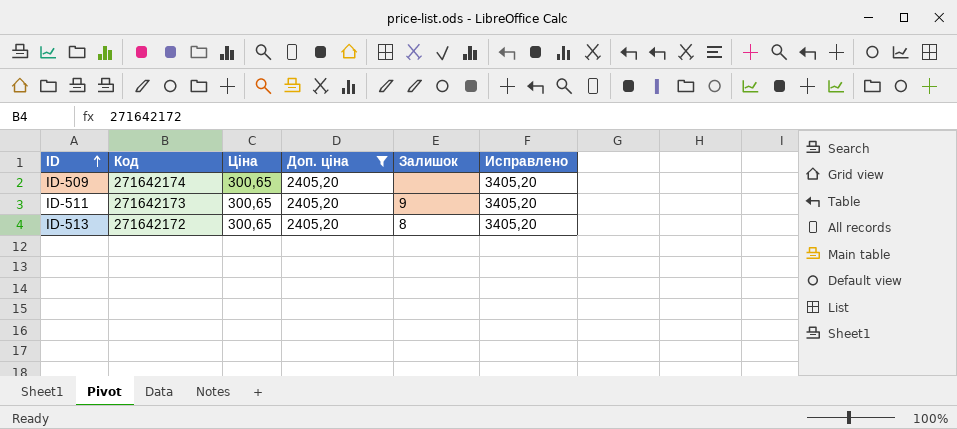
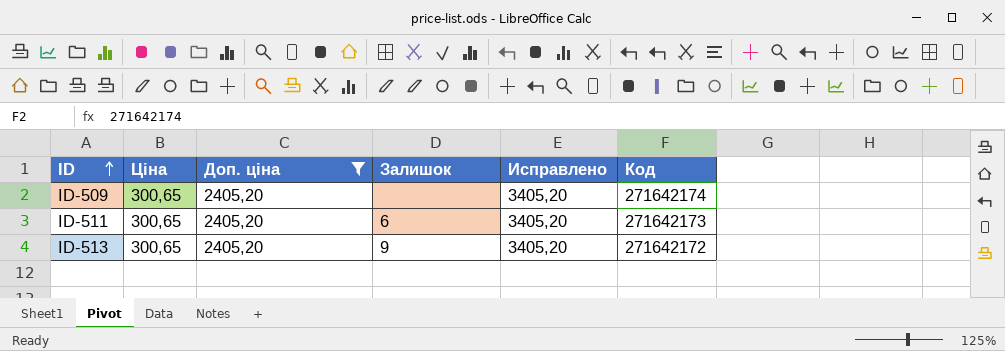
column Код | position: 2 -> 6
ID-511 | Залишок: 9 -> 6
ID-513 | Залишок: 8 -> 9

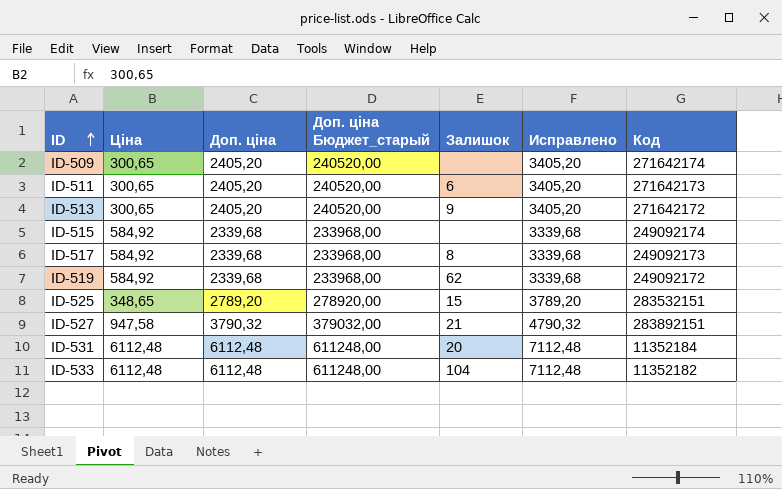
filter: Доп. ціна = 2405,20 -> none
column Доп. ціна Бюджет_старый | formula: none -> [Доп. ціна] * 100

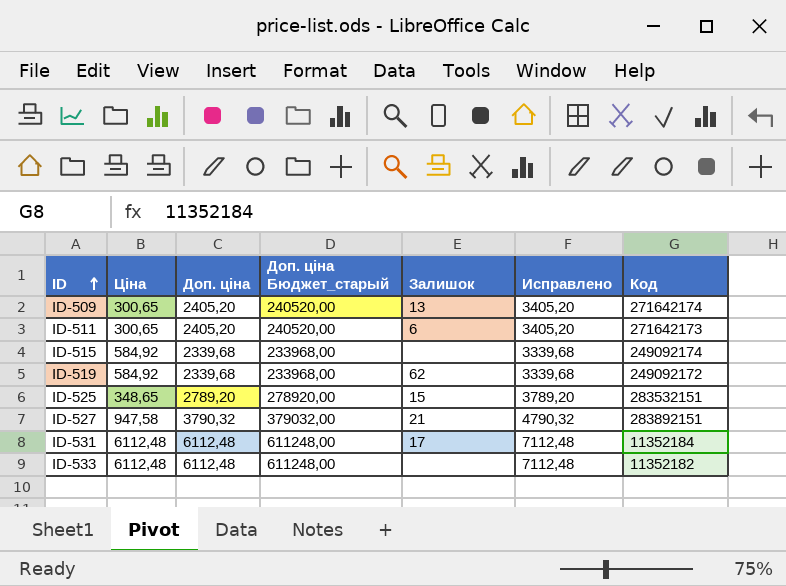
row ID-513: 300,65 | 2405,20 | 240520,00 | 9 | 3405,20 | 271642172 -> none
row ID-517: 584,92 | 2339,68 | 233968,00 | 8 | 3339,68 | 249092173 -> none
ID-509 | Залишок: none -> 13
ID-531 | Залишок: 20 -> 17
ID-533 | Залишок: 104 -> none

